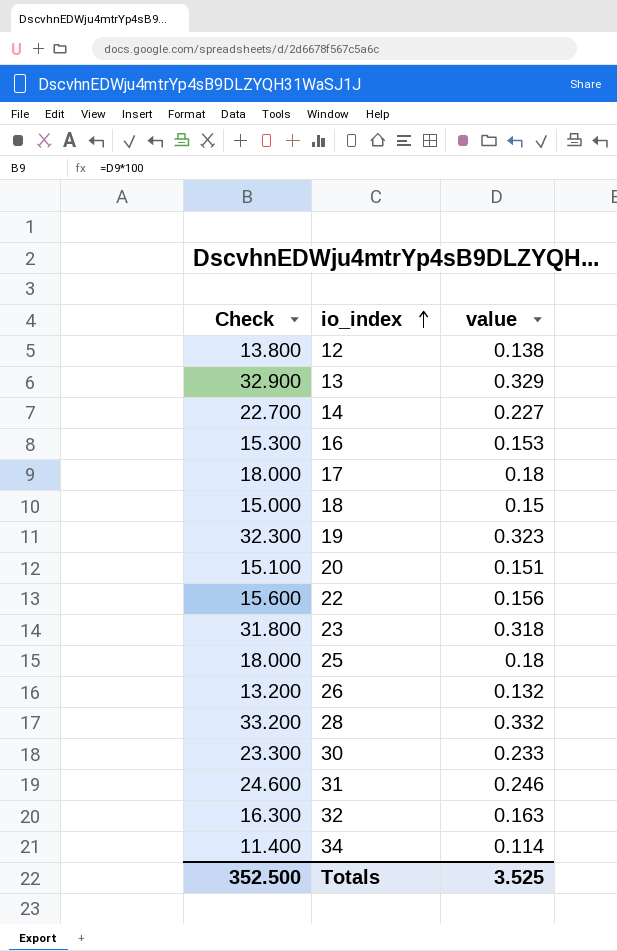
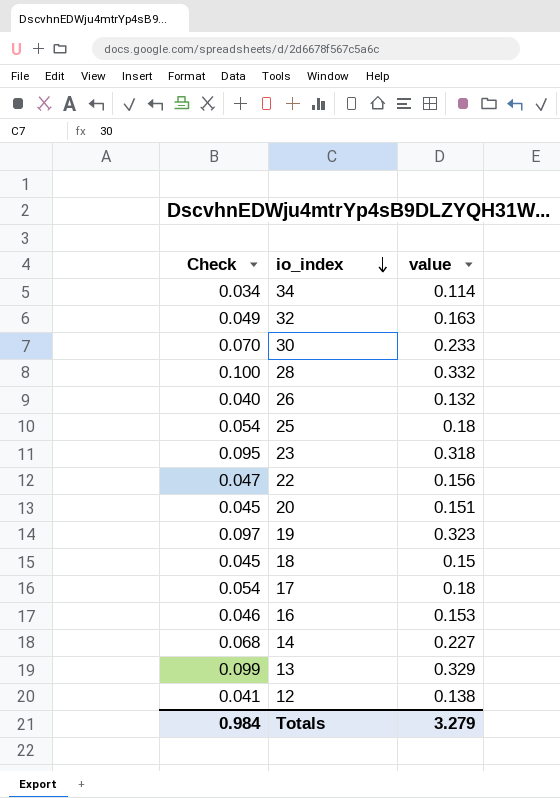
row order: io_index ascending -> io_index descending
column Check | formula: [value] * 100 -> [value] * 0.3
row 31: 24.600 | 0.246 -> none
Totals | Check: 352.500 -> 0.984
Totals | value: 3.525 -> 3.279

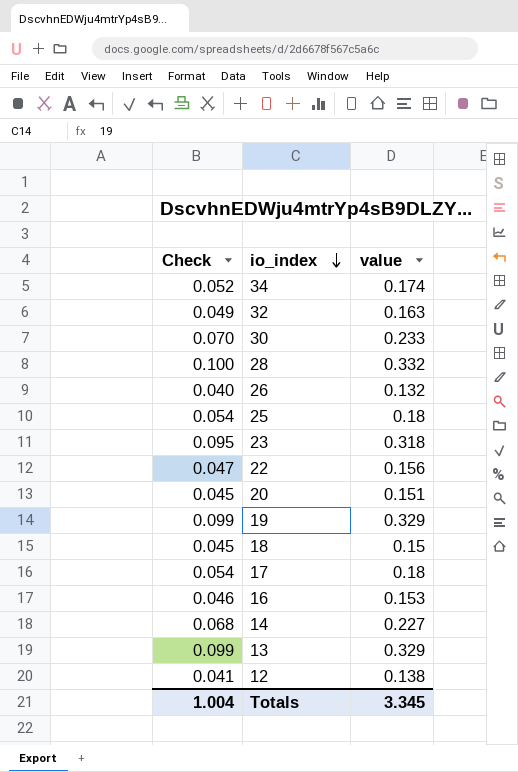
34 | Check: 0.034 -> 0.052
34 | value: 0.114 -> 0.174
19 | Check: 0.097 -> 0.099
19 | value: 0.323 -> 0.329
Totals | Check: 0.984 -> 1.004
Totals | value: 3.279 -> 3.345

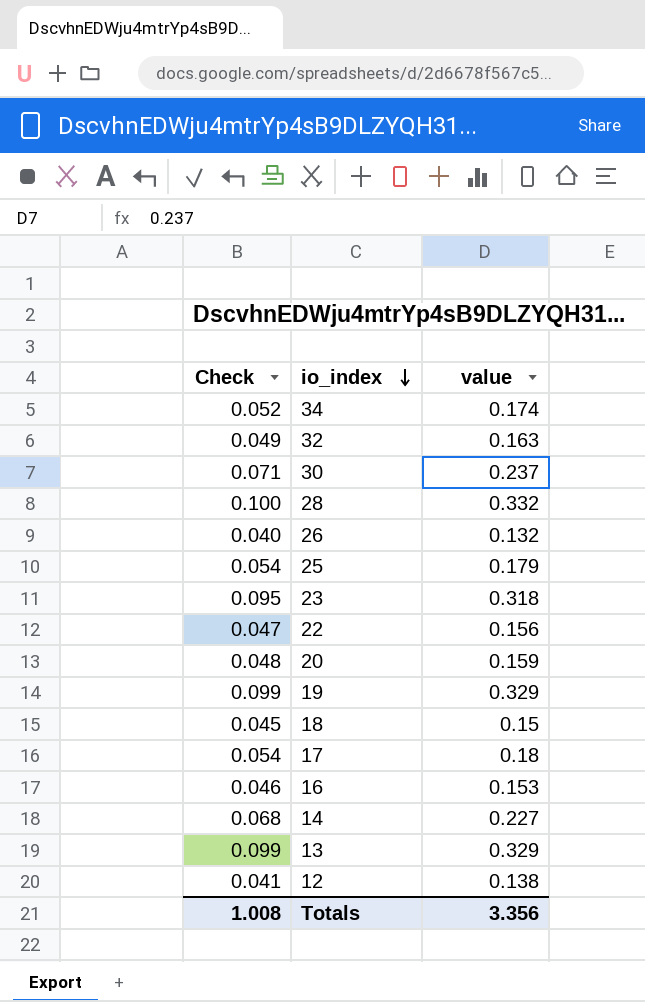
30 | Check: 0.070 -> 0.071
30 | value: 0.233 -> 0.237
25 | value: 0.18 -> 0.179
20 | Check: 0.045 -> 0.048
20 | value: 0.151 -> 0.159
Totals | Check: 1.004 -> 1.008
Totals | value: 3.345 -> 3.356

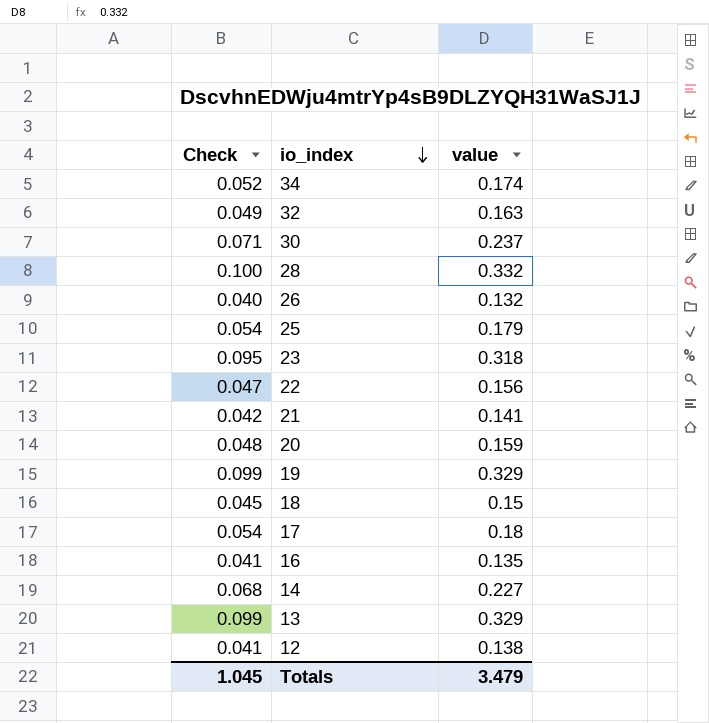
row 21: none -> 0.042 | 0.141
16 | Check: 0.046 -> 0.041
16 | value: 0.153 -> 0.135
Totals | Check: 1.008 -> 1.045
Totals | value: 3.356 -> 3.479

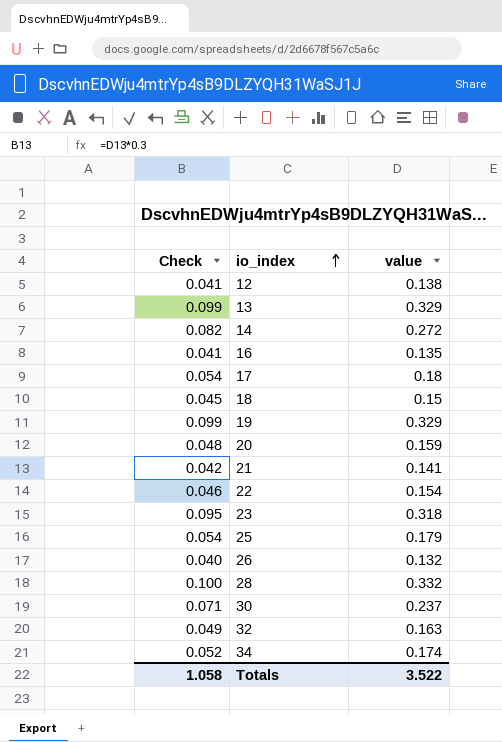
row order: io_index descending -> io_index ascending
14 | Check: 0.068 -> 0.082
14 | value: 0.227 -> 0.272
22 | Check: 0.047 -> 0.046
22 | value: 0.156 -> 0.154
Totals | Check: 1.045 -> 1.058
Totals | value: 3.479 -> 3.522

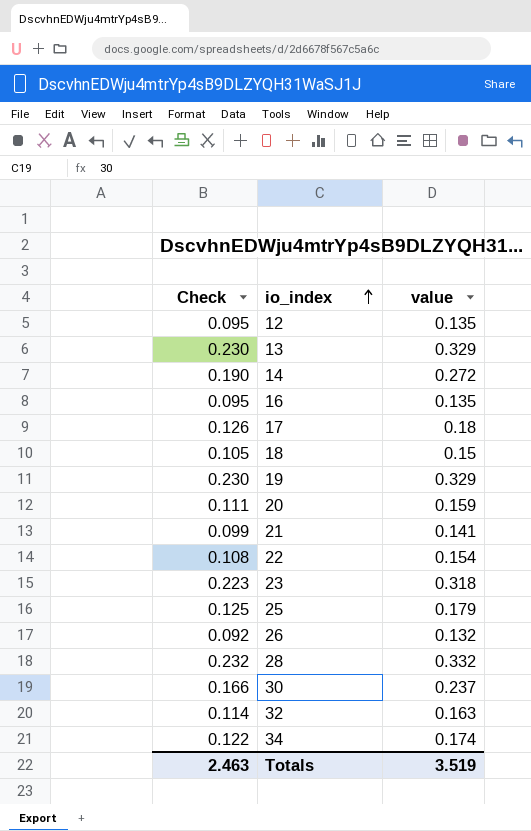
column Check | formula: [value] * 0.3 -> [value] * 0.7
12 | value: 0.138 -> 0.135
Totals | Check: 1.058 -> 2.463
Totals | value: 3.522 -> 3.519

